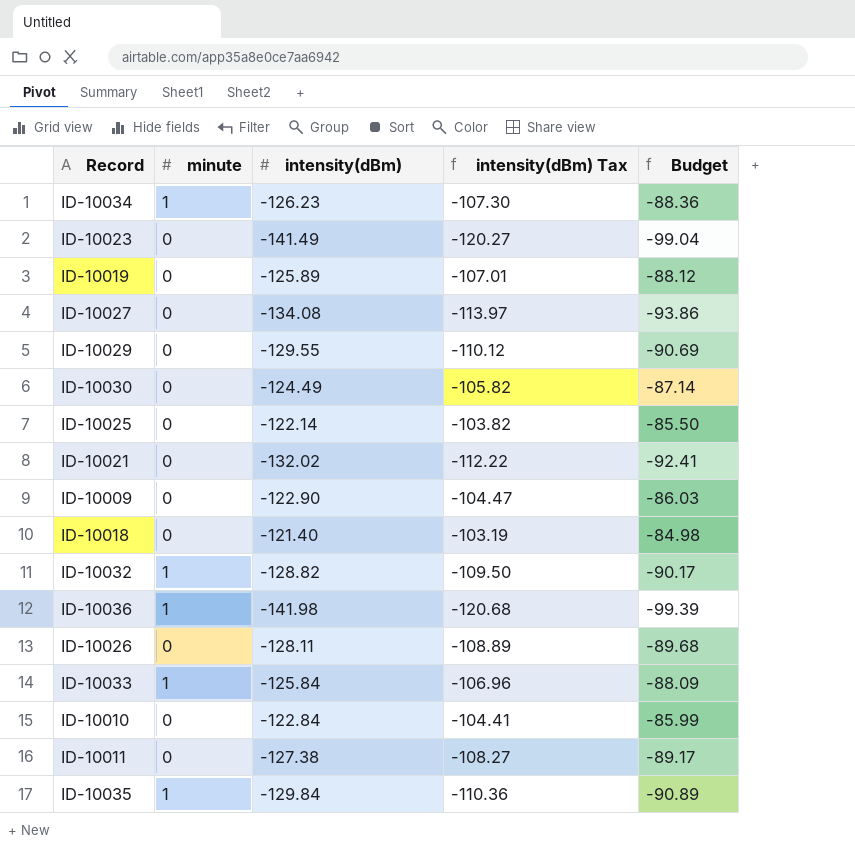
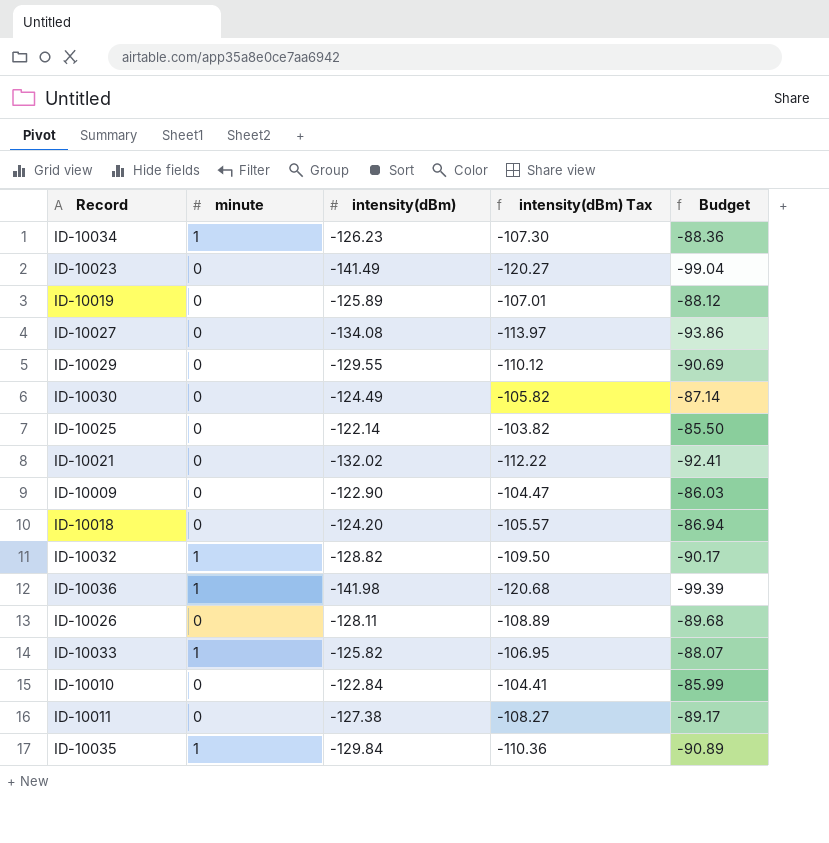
ID-10018 | intensity(dBm): -121.40 -> -124.20
ID-10018 | intensity(dBm) Tax: -103.19 -> -105.57
ID-10018 | Budget: -84.98 -> -86.94
ID-10033 | intensity(dBm): -125.84 -> -125.82
ID-10033 | intensity(dBm) Tax: -106.96 -> -106.95
ID-10033 | Budget: -88.09 -> -88.07

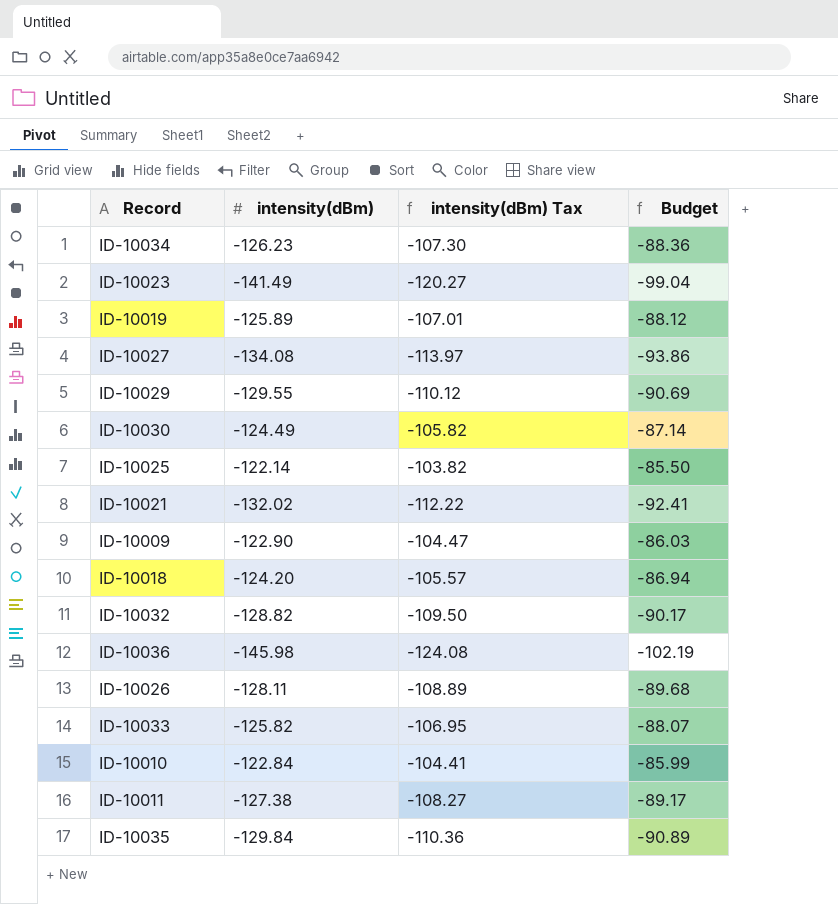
column minute | position: 2 -> none
ID-10036 | intensity(dBm): -141.98 -> -145.98
ID-10036 | intensity(dBm) Tax: -120.68 -> -124.08
ID-10036 | Budget: -99.39 -> -102.19

